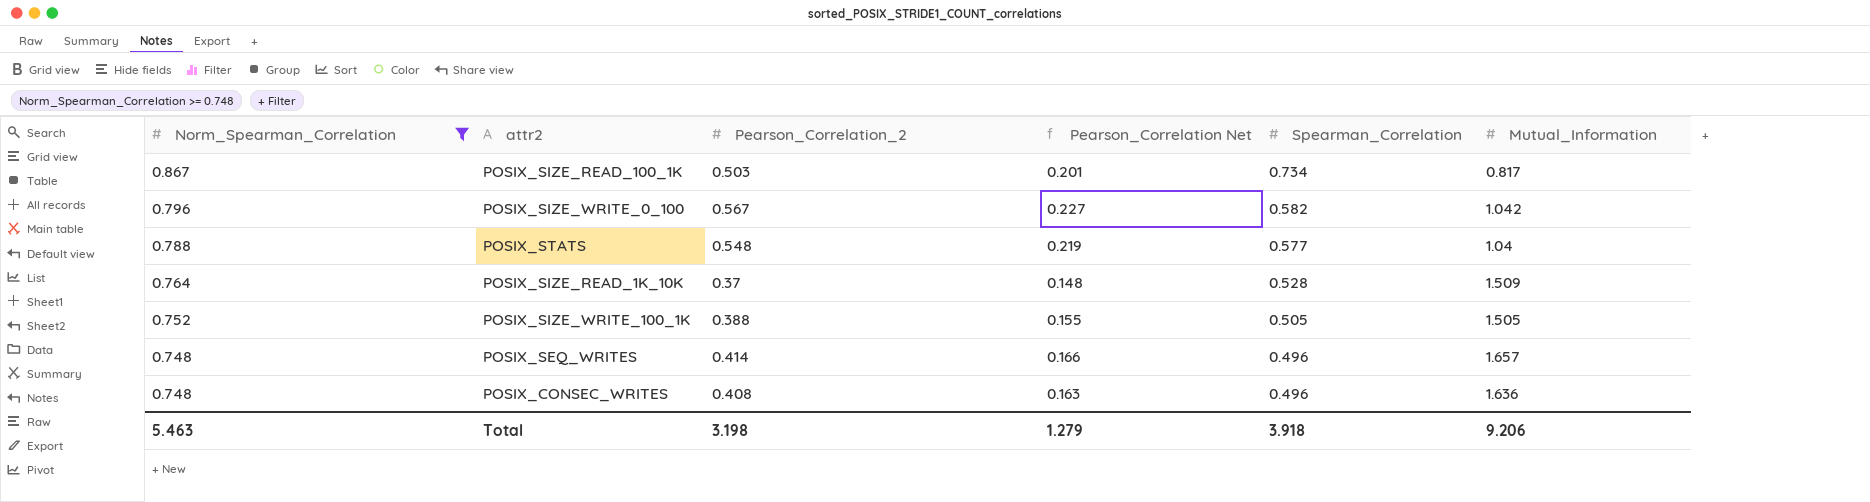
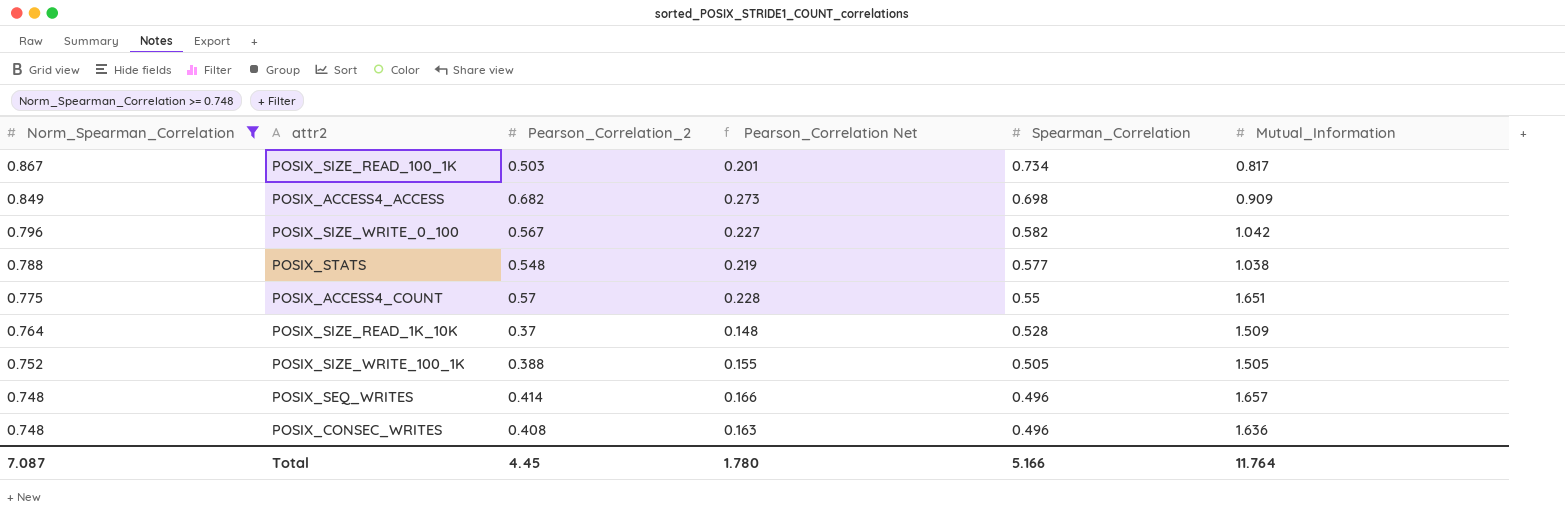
row POSIX_ACCESS4_ACCESS: none -> 0.849 | 0.682 | 0.273 | 0.698 | 0.909
POSIX_STATS | Mutual_Information: 1.04 -> 1.038
row POSIX_ACCESS4_COUNT: none -> 0.775 | 0.57 | 0.228 | 0.55 | 1.651
Total | Norm_Spearman_Correlation: 5.463 -> 7.087
Total | Pearson_Correlation_2: 3.198 -> 4.45
Total | Pearson_Correlation Net: 1.279 -> 1.780
Total | Spearman_Correlation: 3.918 -> 5.166
Total | Mutual_Information: 9.206 -> 11.764

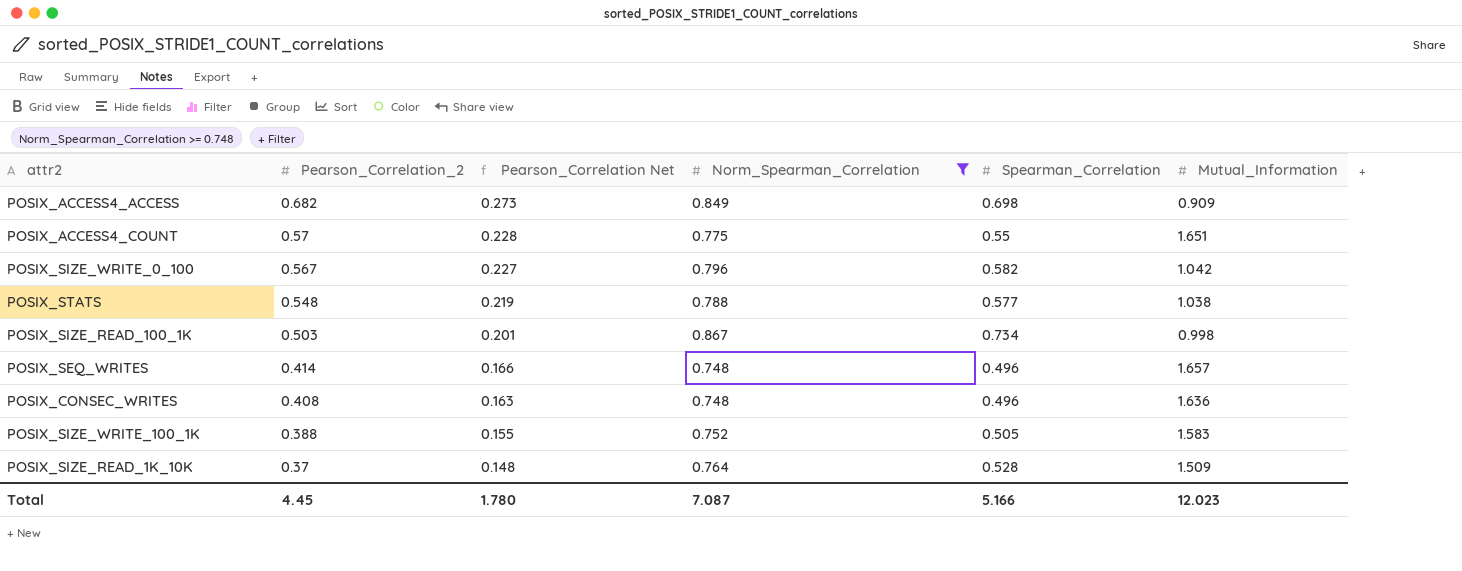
row order: Norm_Spearman_Correlation descending -> Pearson_Correlation_2 descending
column Norm_Spearman_Correlation | position: 1 -> 4
POSIX_SIZE_READ_100_1K | Mutual_Information: 0.817 -> 0.998
POSIX_SIZE_WRITE_100_1K | Mutual_Information: 1.505 -> 1.583
Total | Mutual_Information: 11.764 -> 12.023

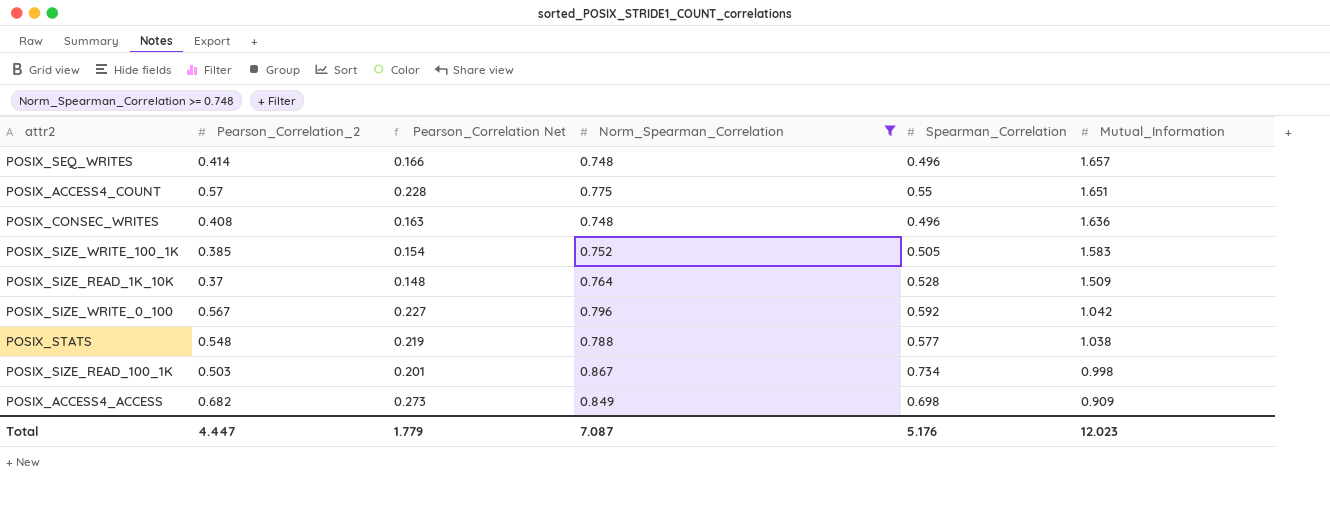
row order: Pearson_Correlation_2 descending -> Mutual_Information descending
POSIX_SIZE_WRITE_100_1K | Pearson_Correlation_2: 0.388 -> 0.385
POSIX_SIZE_WRITE_100_1K | Pearson_Correlation Net: 0.155 -> 0.154
POSIX_SIZE_WRITE_0_100 | Spearman_Correlation: 0.582 -> 0.592
Total | Pearson_Correlation_2: 4.45 -> 4.447
Total | Pearson_Correlation Net: 1.780 -> 1.779
Total | Spearman_Correlation: 5.166 -> 5.176

